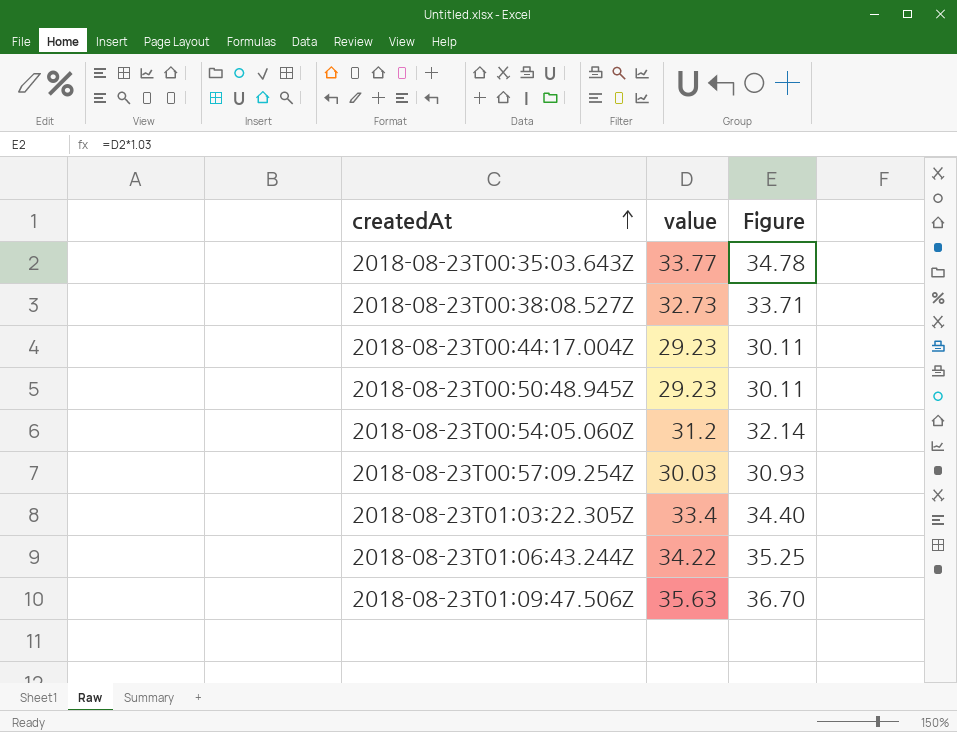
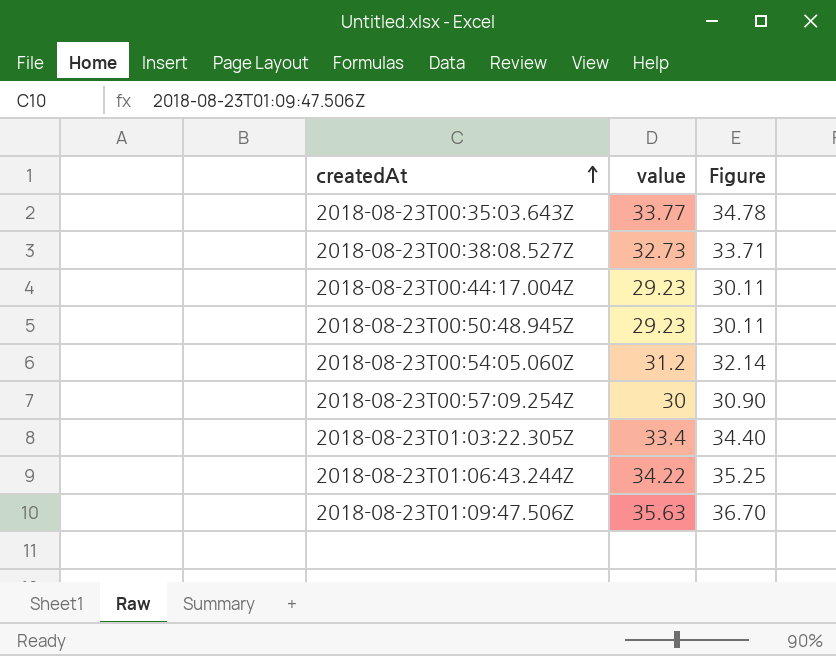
2018-08-23T00:57:09.254Z | value: 30.03 -> 30
2018-08-23T00:57:09.254Z | Figure: 30.93 -> 30.90

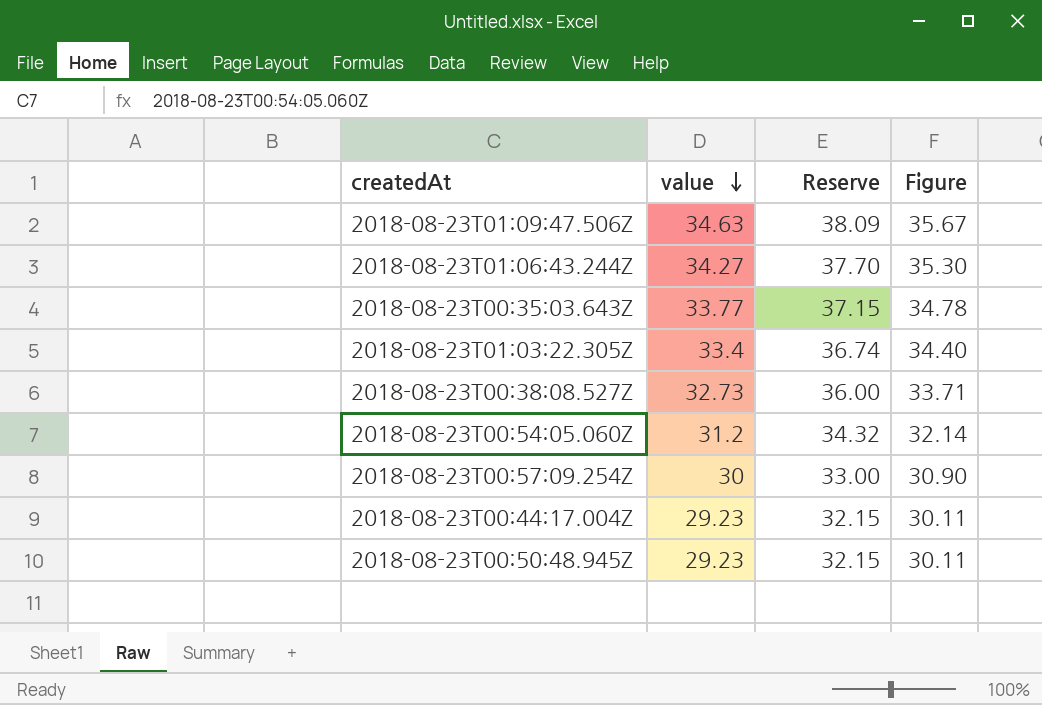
row order: createdAt ascending -> value descending
column Reserve | formula: none -> [value] * 1.1
2018-08-23T01:09:47.506Z | value: 35.63 -> 34.63
2018-08-23T01:09:47.506Z | Figure: 36.70 -> 35.67
2018-08-23T01:06:43.244Z | value: 34.22 -> 34.27
2018-08-23T01:06:43.244Z | Figure: 35.25 -> 35.30

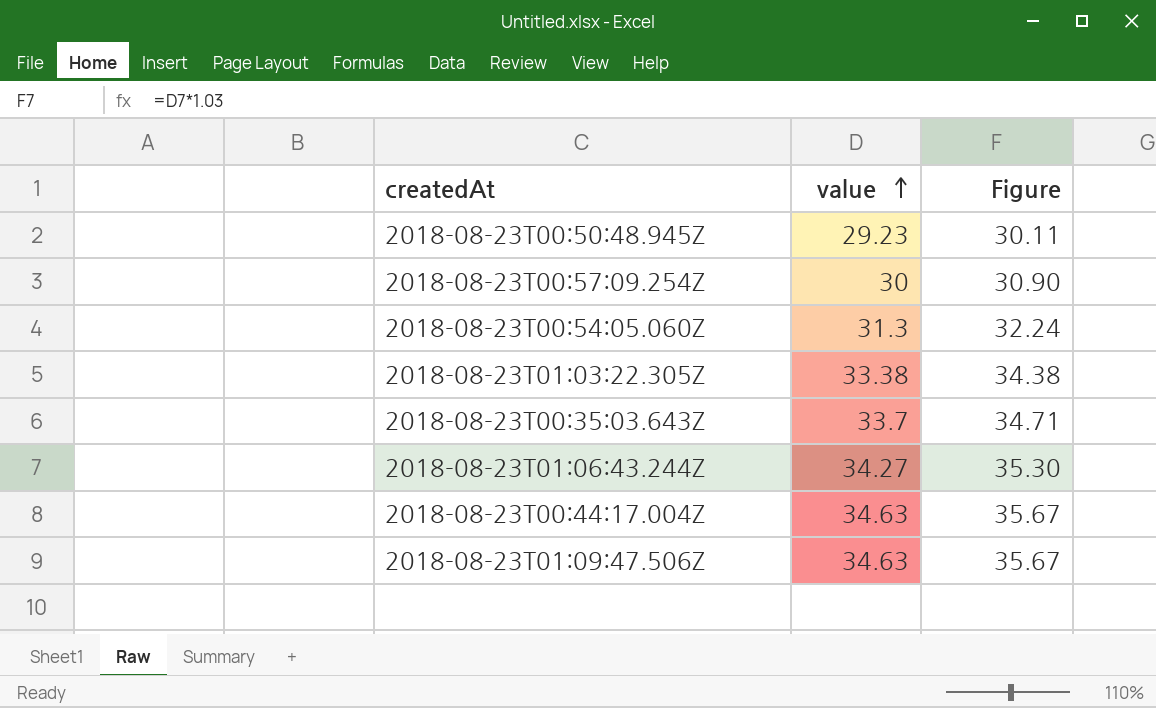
row order: value descending -> value ascending
column Reserve | formula: [value] * 1.1 -> none
row 2018-08-23T00:38:08.527Z: 32.73 | 36.00 | 33.71 -> none
2018-08-23T00:54:05.060Z | value: 31.2 -> 31.3
2018-08-23T00:54:05.060Z | Figure: 32.14 -> 32.24
2018-08-23T01:03:22.305Z | value: 33.4 -> 33.38
2018-08-23T01:03:22.305Z | Figure: 34.40 -> 34.38
2018-08-23T00:35:03.643Z | value: 33.77 -> 33.7
2018-08-23T00:35:03.643Z | Figure: 34.78 -> 34.71
2018-08-23T00:44:17.004Z | value: 29.23 -> 34.63
2018-08-23T00:44:17.004Z | Figure: 30.11 -> 35.67

